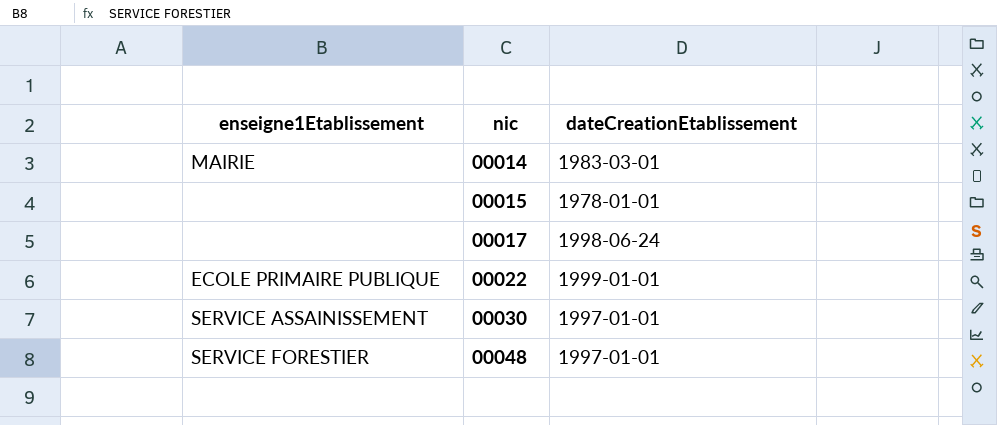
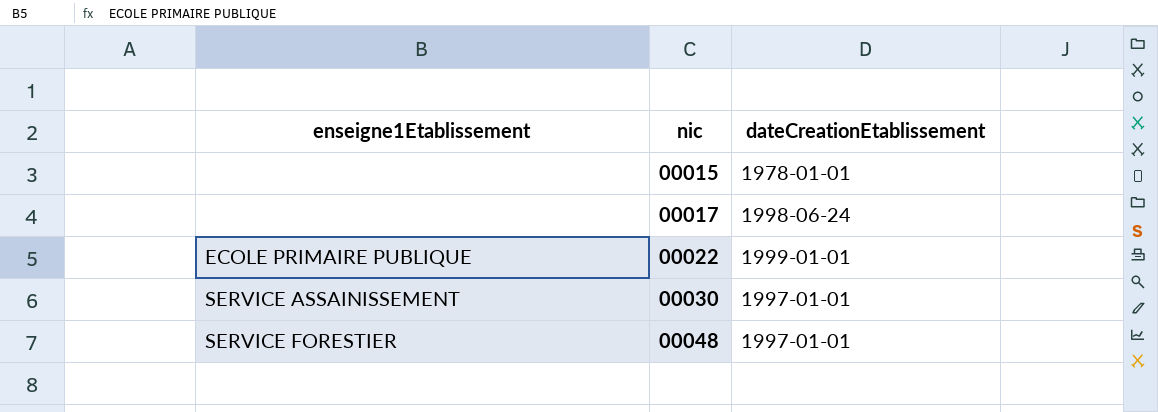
row 00014: MAIRIE | 1983-03-01 -> none

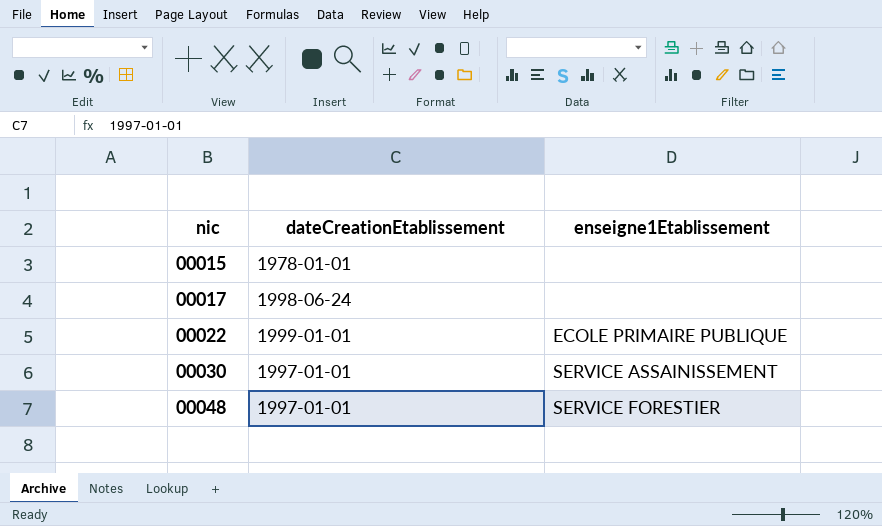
column enseigne1Etablissement | position: 1 -> 3

